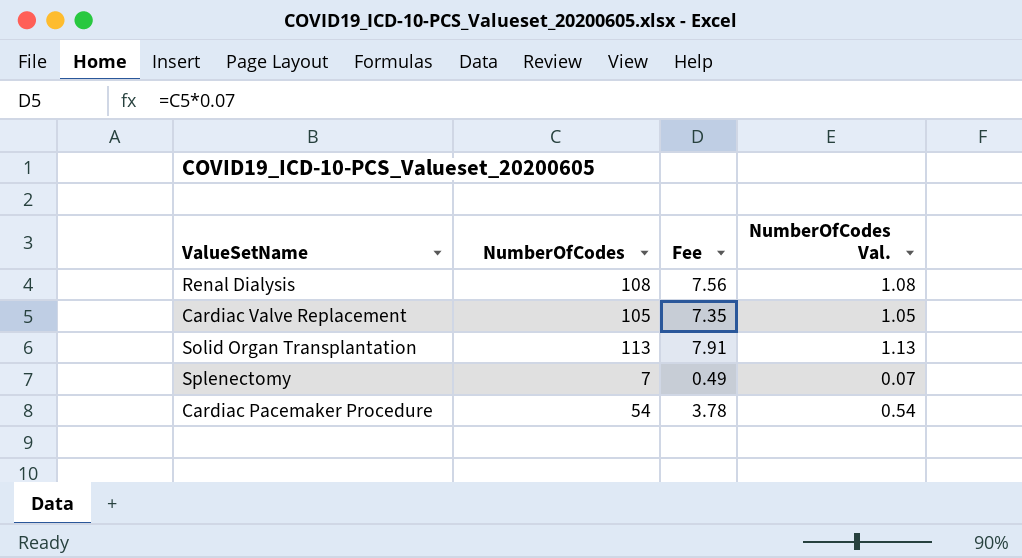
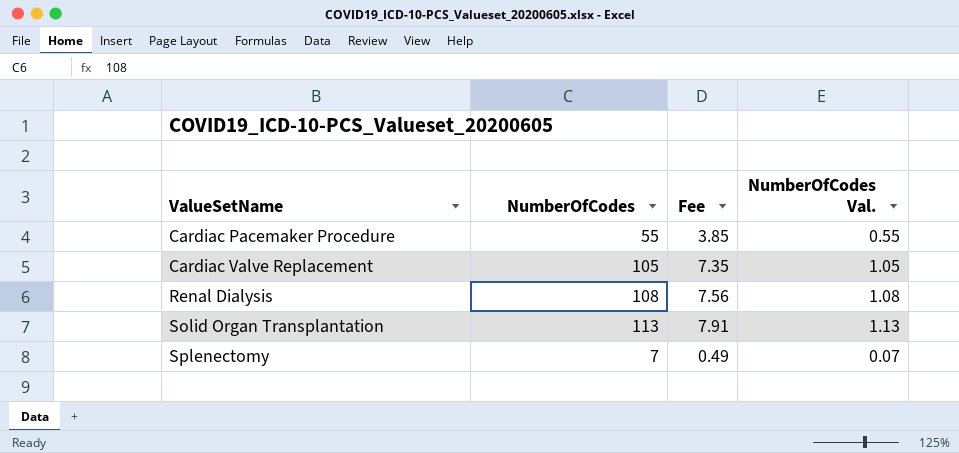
row order: none -> ValueSetName ascending
Cardiac Pacemaker Procedure | NumberOfCodes: 54 -> 55
Cardiac Pacemaker Procedure | Fee: 3.78 -> 3.85
Cardiac Pacemaker Procedure | NumberOfCodes Val.: 0.54 -> 0.55

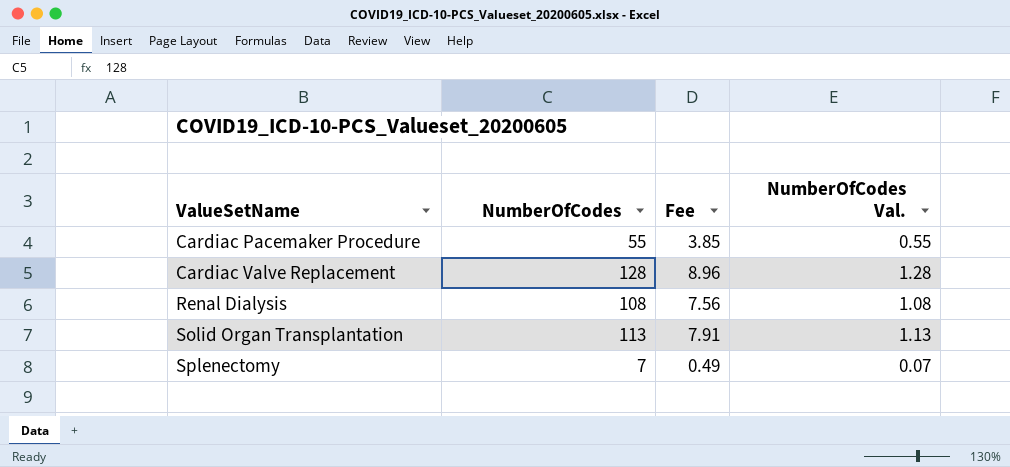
Cardiac Valve Replacement | NumberOfCodes: 105 -> 128
Cardiac Valve Replacement | Fee: 7.35 -> 8.96
Cardiac Valve Replacement | NumberOfCodes Val.: 1.05 -> 1.28

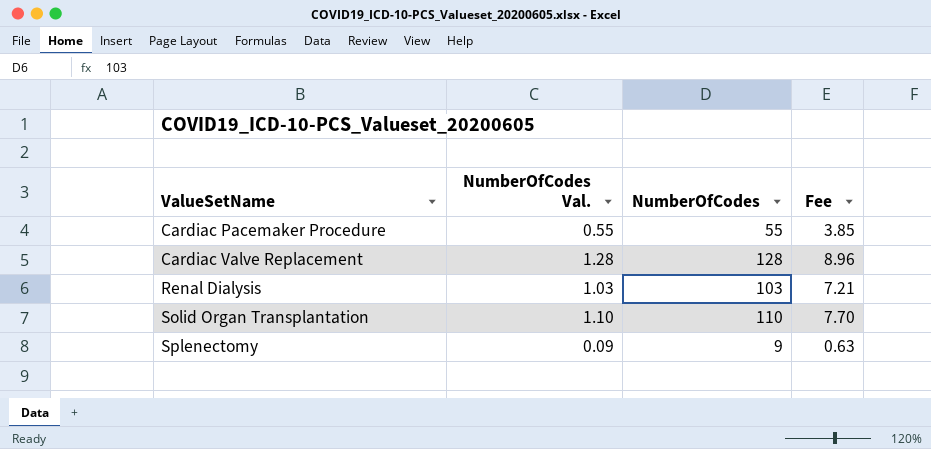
column NumberOfCodes Val. | position: 4 -> 2
Renal Dialysis | NumberOfCodes Val.: 1.08 -> 1.03
Renal Dialysis | NumberOfCodes: 108 -> 103
Renal Dialysis | Fee: 7.56 -> 7.21
Solid Organ Transplantation | NumberOfCodes Val.: 1.13 -> 1.10
Solid Organ Transplantation | NumberOfCodes: 113 -> 110
Solid Organ Transplantation | Fee: 7.91 -> 7.70
Splenectomy | NumberOfCodes Val.: 0.07 -> 0.09
Splenectomy | NumberOfCodes: 7 -> 9
Splenectomy | Fee: 0.49 -> 0.63

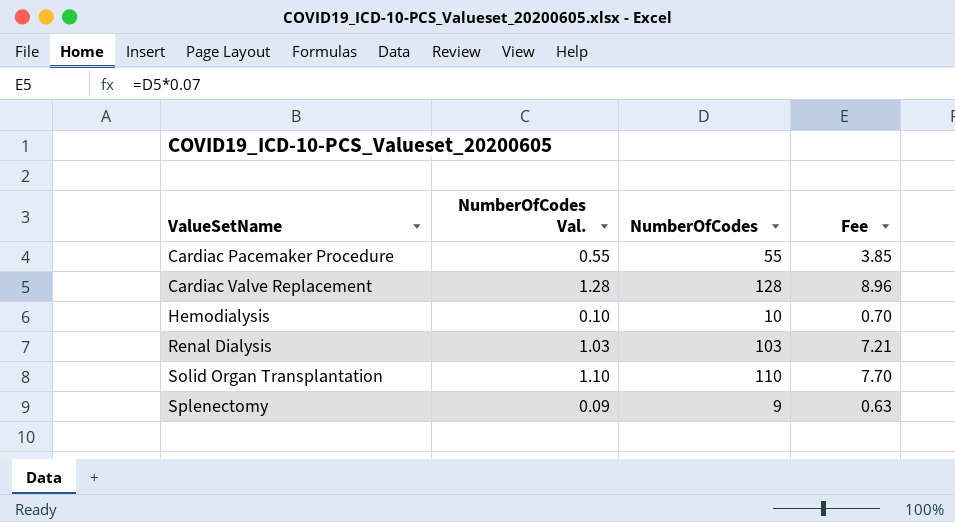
row Hemodialysis: none -> 0.10 | 10 | 0.70

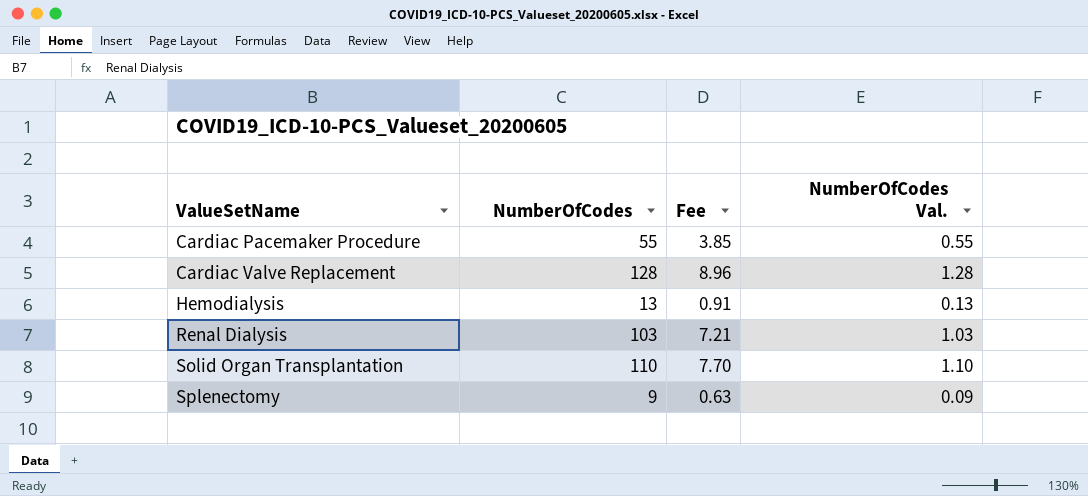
column NumberOfCodes Val. | position: 2 -> 4
Hemodialysis | NumberOfCodes: 10 -> 13
Hemodialysis | Fee: 0.70 -> 0.91
Hemodialysis | NumberOfCodes Val.: 0.10 -> 0.13

